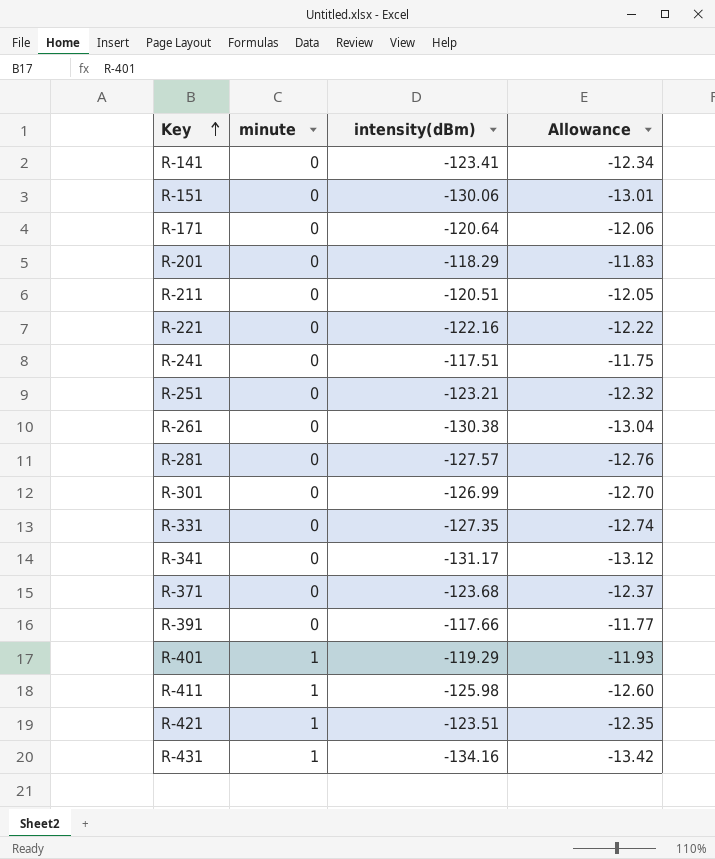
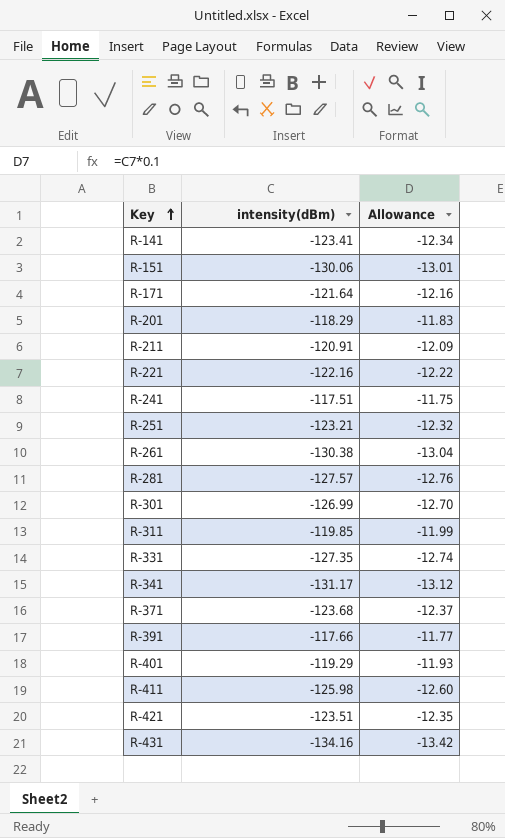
column minute | position: 2 -> none
R-171 | intensity(dBm): -120.64 -> -121.64
R-171 | Allowance: -12.06 -> -12.16
R-211 | intensity(dBm): -120.51 -> -120.91
R-211 | Allowance: -12.05 -> -12.09
row R-311: none -> -119.85 | -11.99

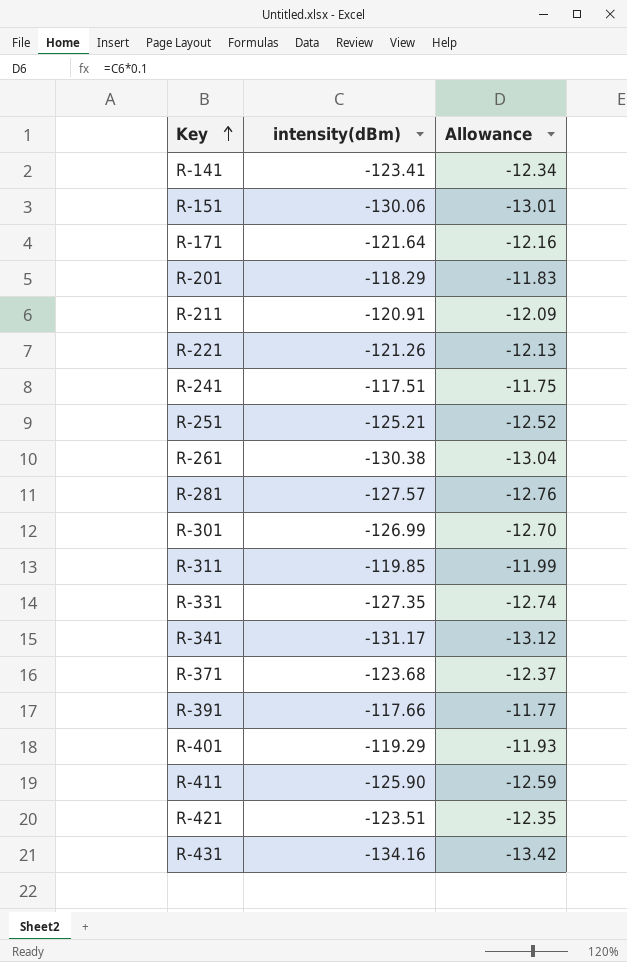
R-221 | intensity(dBm): -122.16 -> -121.26
R-221 | Allowance: -12.22 -> -12.13
R-251 | intensity(dBm): -123.21 -> -125.21
R-251 | Allowance: -12.32 -> -12.52
R-411 | intensity(dBm): -125.98 -> -125.90
R-411 | Allowance: -12.60 -> -12.59

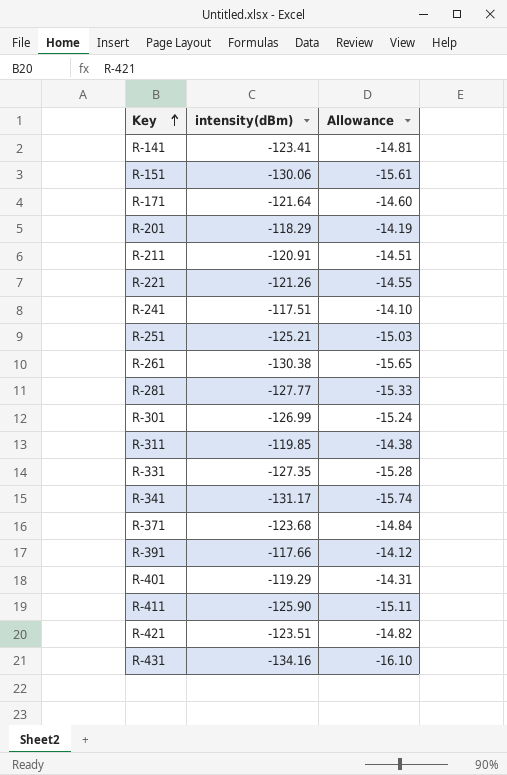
column Allowance | formula: [intensity(dBm)] * 0.1 -> [intensity(dBm)] * 0.12
R-281 | intensity(dBm): -127.57 -> -127.77

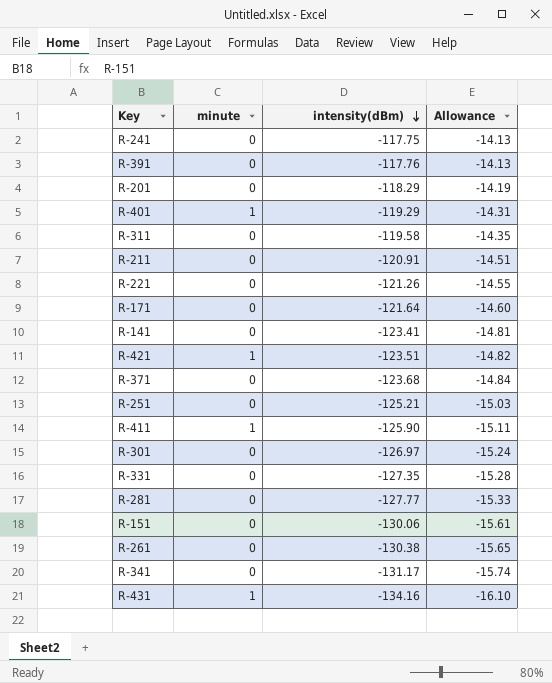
row order: Key ascending -> intensity(dBm) descending
column minute | position: none -> 2
R-241 | intensity(dBm): -117.51 -> -117.75
R-241 | Allowance: -14.10 -> -14.13
R-391 | intensity(dBm): -117.66 -> -117.76
R-391 | Allowance: -14.12 -> -14.13
R-311 | intensity(dBm): -119.85 -> -119.58
R-311 | Allowance: -14.38 -> -14.35
R-301 | intensity(dBm): -126.99 -> -126.97

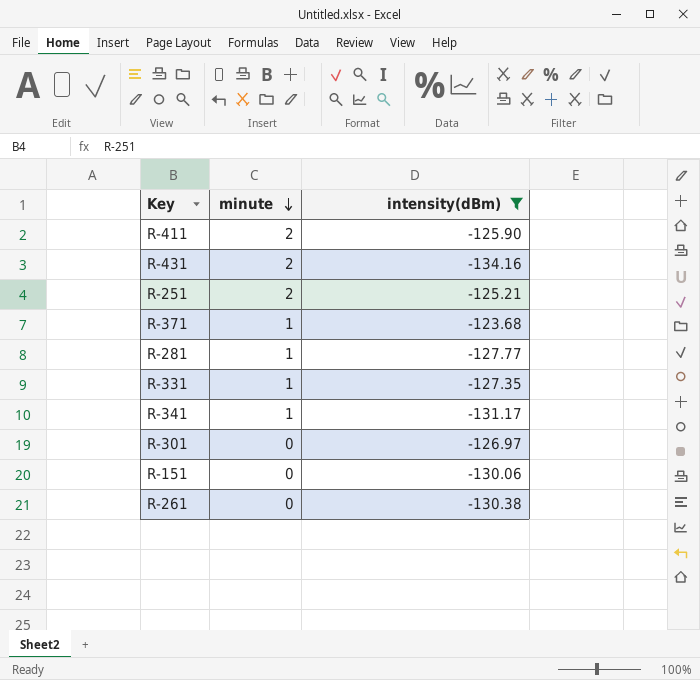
filter: none -> intensity(dBm) <= -123.68
row order: intensity(dBm) descending -> minute descending
column Allowance | formula: [intensity(dBm)] * 0.12 -> none
R-411 | minute: 1 -> 2
R-431 | minute: 1 -> 2
R-251 | minute: 0 -> 2
R-371 | minute: 0 -> 1
R-281 | minute: 0 -> 1
R-331 | minute: 0 -> 1
R-341 | minute: 0 -> 1

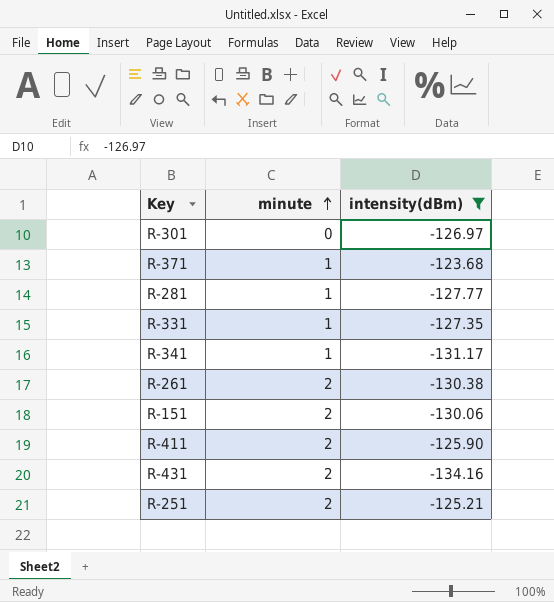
row order: minute descending -> minute ascending
R-261 | minute: 0 -> 2
R-151 | minute: 0 -> 2

